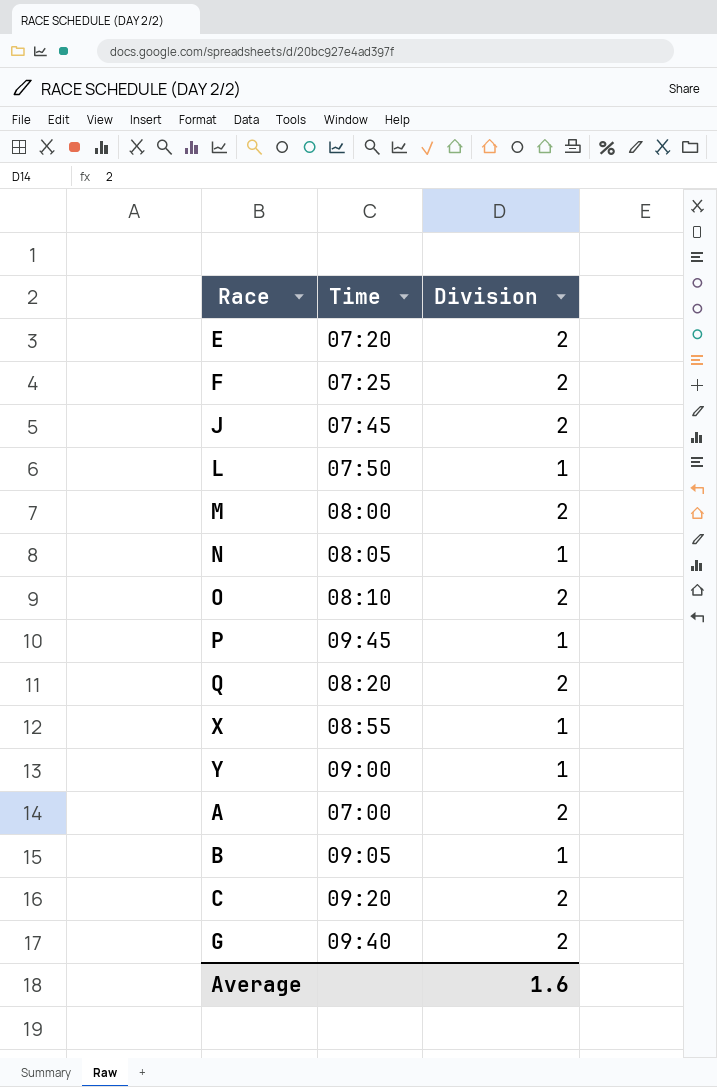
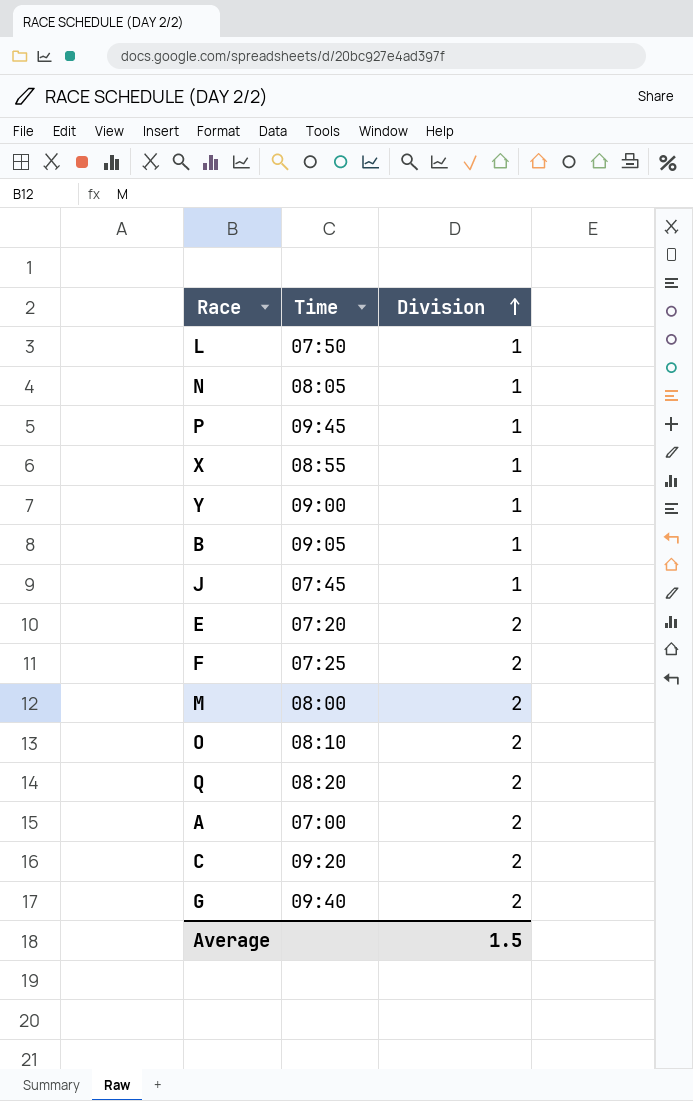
row order: none -> Division ascending
J | Division: 2 -> 1
Average | Division: 1.6 -> 1.5

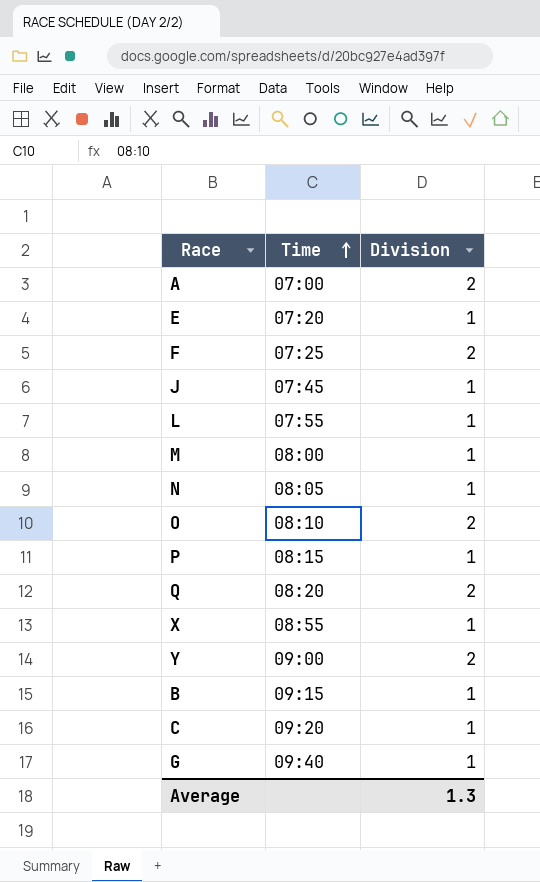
row order: Division ascending -> Time ascending
E | Division: 2 -> 1
L | Time: 07:50 -> 07:55
M | Division: 2 -> 1
P | Time: 09:45 -> 08:15
Y | Division: 1 -> 2
B | Time: 09:05 -> 09:15
C | Division: 2 -> 1
G | Division: 2 -> 1
Average | Division: 1.5 -> 1.3

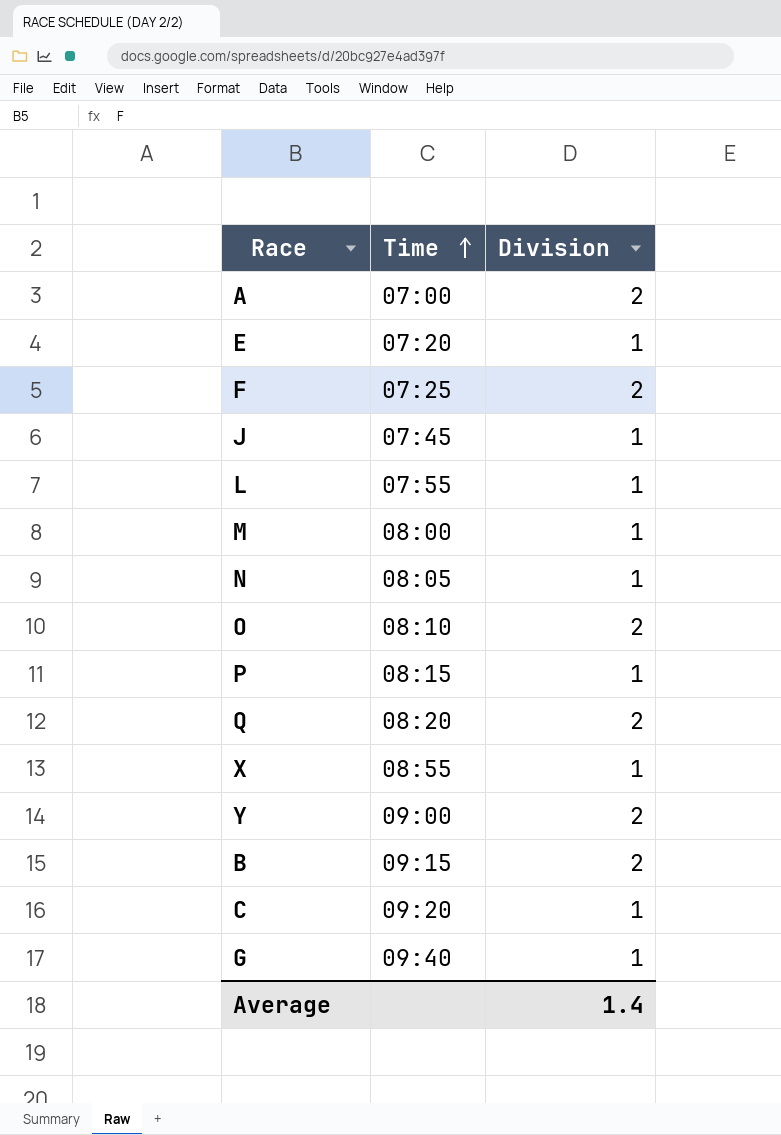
B | Division: 1 -> 2
Average | Division: 1.3 -> 1.4

